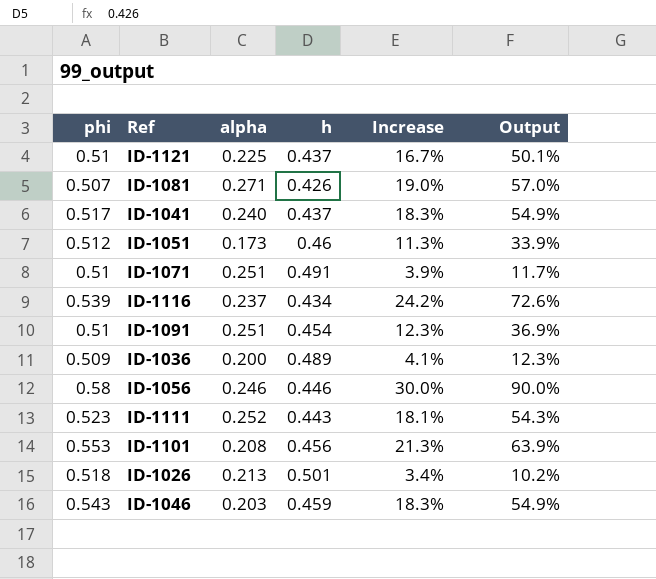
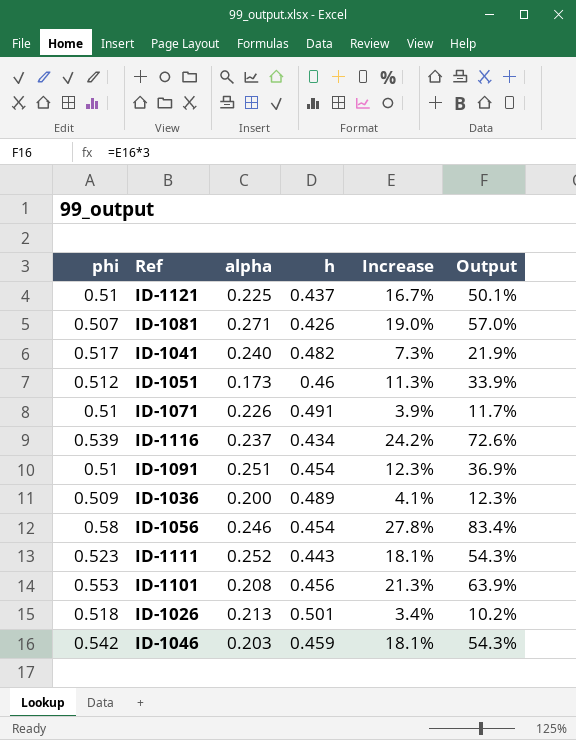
ID-1041 | h: 0.437 -> 0.482
ID-1041 | Increase: 18.3% -> 7.3%
ID-1041 | Output: 54.9% -> 21.9%
ID-1071 | alpha: 0.251 -> 0.226
ID-1056 | h: 0.446 -> 0.454
ID-1056 | Increase: 30.0% -> 27.8%
ID-1056 | Output: 90.0% -> 83.4%
ID-1046 | phi: 0.543 -> 0.542
ID-1046 | Increase: 18.3% -> 18.1%
ID-1046 | Output: 54.9% -> 54.3%

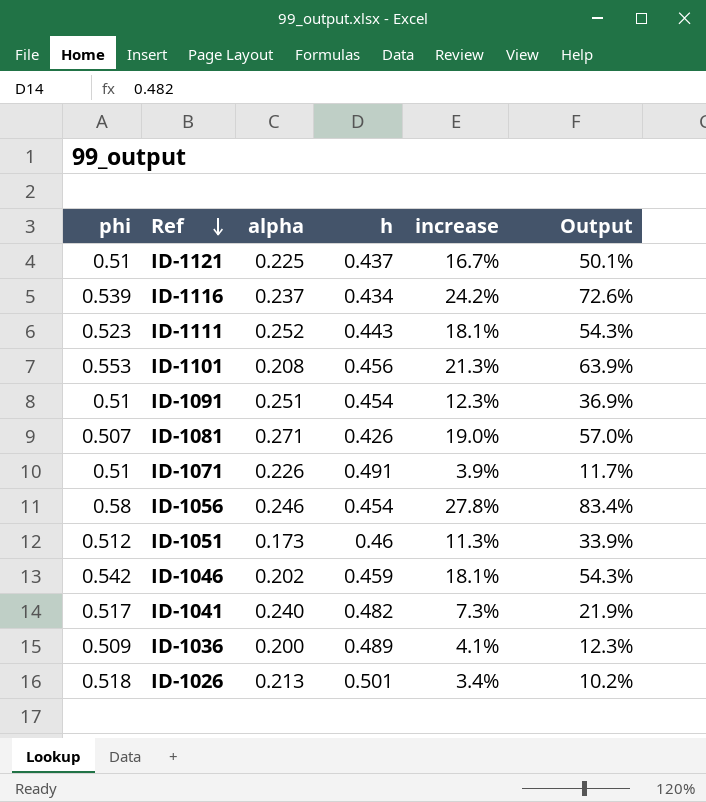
row order: none -> Ref descending
column name: Increase -> increase
ID-1046 | alpha: 0.203 -> 0.202

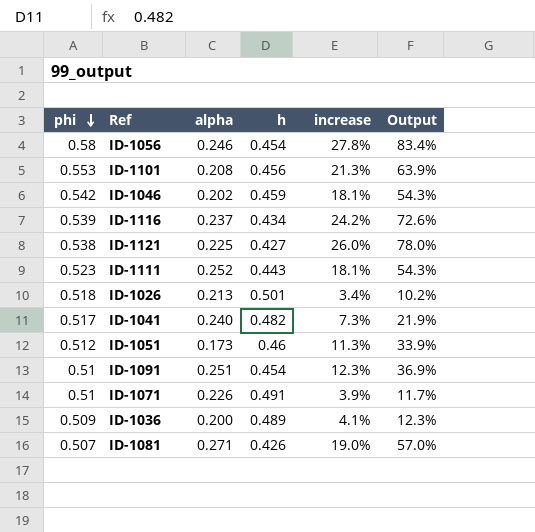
row order: Ref descending -> phi descending
ID-1121 | phi: 0.51 -> 0.538
ID-1121 | h: 0.437 -> 0.427
ID-1121 | increase: 16.7% -> 26.0%
ID-1121 | Output: 50.1% -> 78.0%

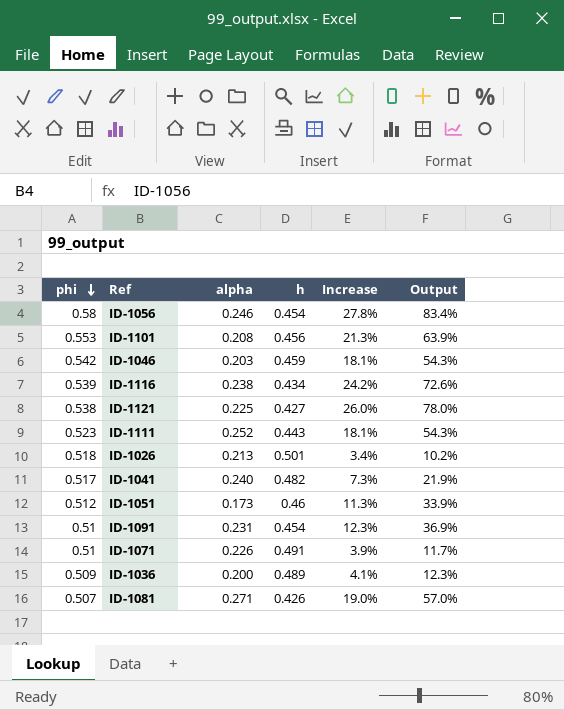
column name: increase -> Increase
ID-1046 | alpha: 0.202 -> 0.203
ID-1116 | alpha: 0.237 -> 0.238
ID-1091 | alpha: 0.251 -> 0.231

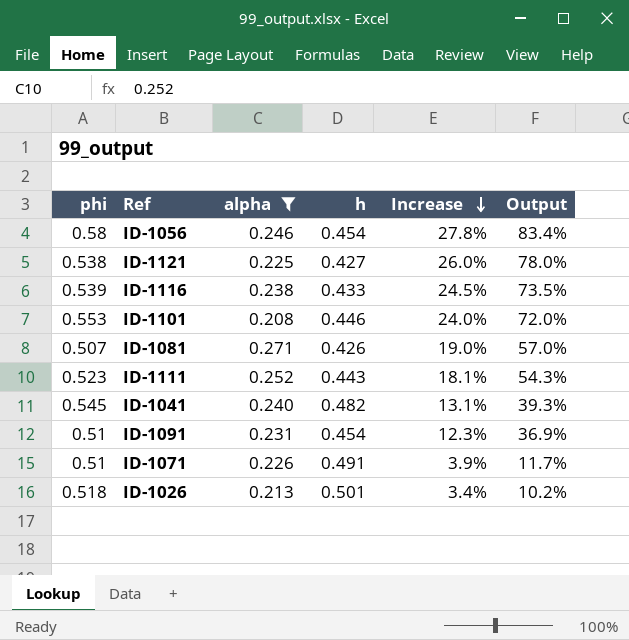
filter: none -> alpha >= 0.208
row order: phi descending -> Increase descending
ID-1116 | h: 0.434 -> 0.433
ID-1116 | Increase: 24.2% -> 24.5%
ID-1116 | Output: 72.6% -> 73.5%
ID-1101 | h: 0.456 -> 0.446
ID-1101 | Increase: 21.3% -> 24.0%
ID-1101 | Output: 63.9% -> 72.0%
ID-1041 | phi: 0.517 -> 0.545
ID-1041 | Increase: 7.3% -> 13.1%
ID-1041 | Output: 21.9% -> 39.3%

